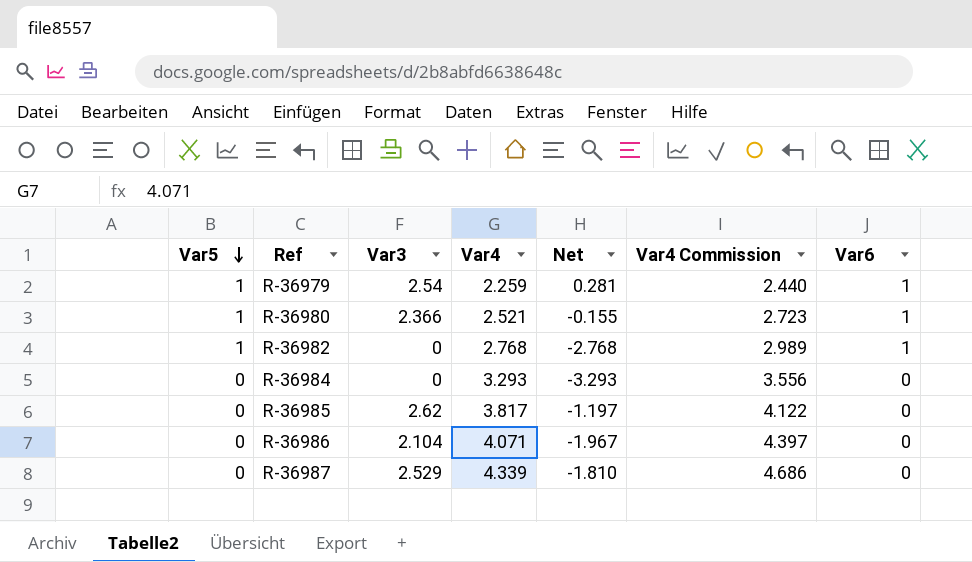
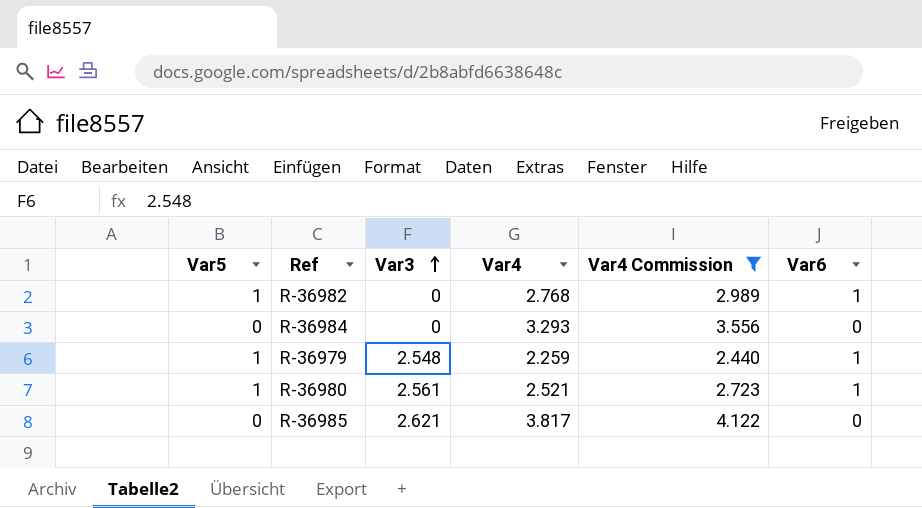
filter: none -> Var4 Commission <= 4.122
row order: Var5 descending -> Var3 ascending
column Net | formula: [Var3] - [Var4] -> none
R-36979 | Var3: 2.54 -> 2.548
R-36980 | Var3: 2.366 -> 2.561
R-36985 | Var3: 2.62 -> 2.621

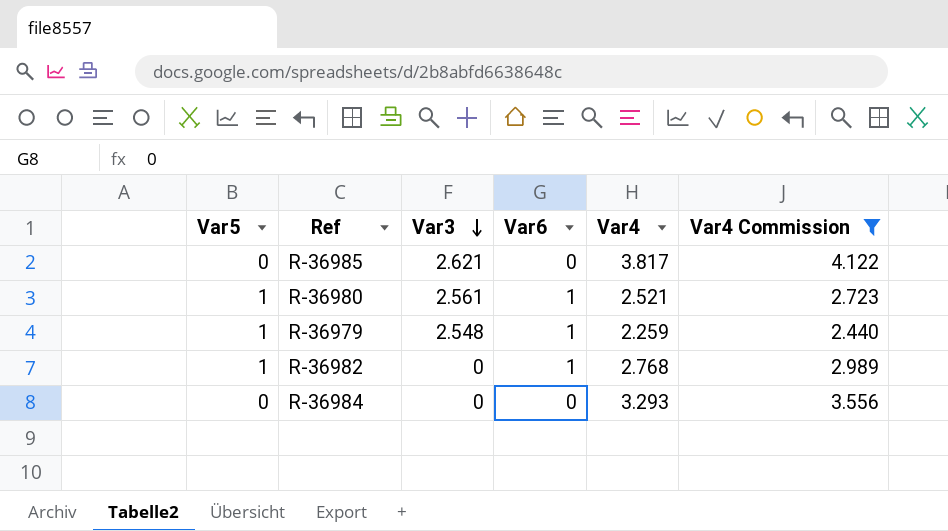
row order: Var3 ascending -> Var3 descending
column Var6 | position: 6 -> 4

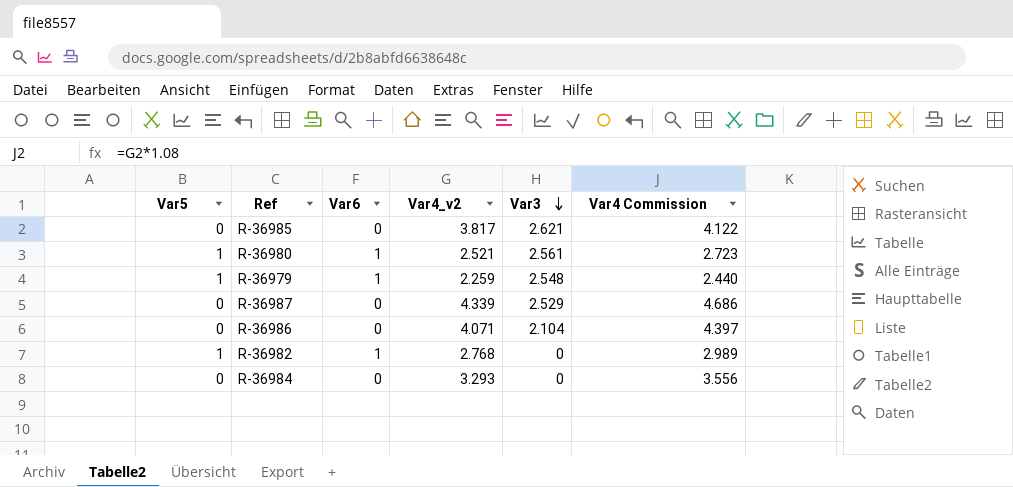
filter: Var4 Commission <= 4.122 -> none
column name: Var4 -> Var4_v2
column Var3 | position: 3 -> 5

